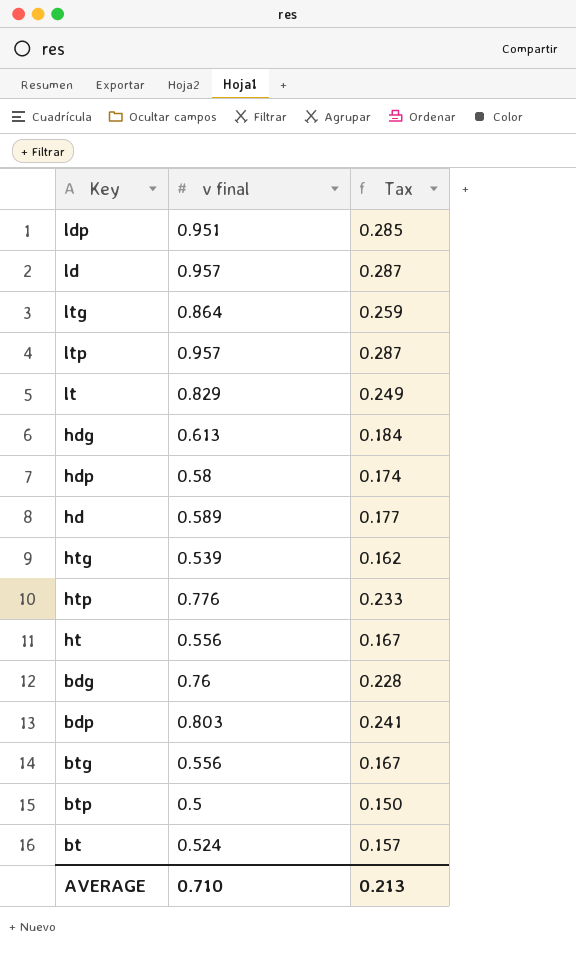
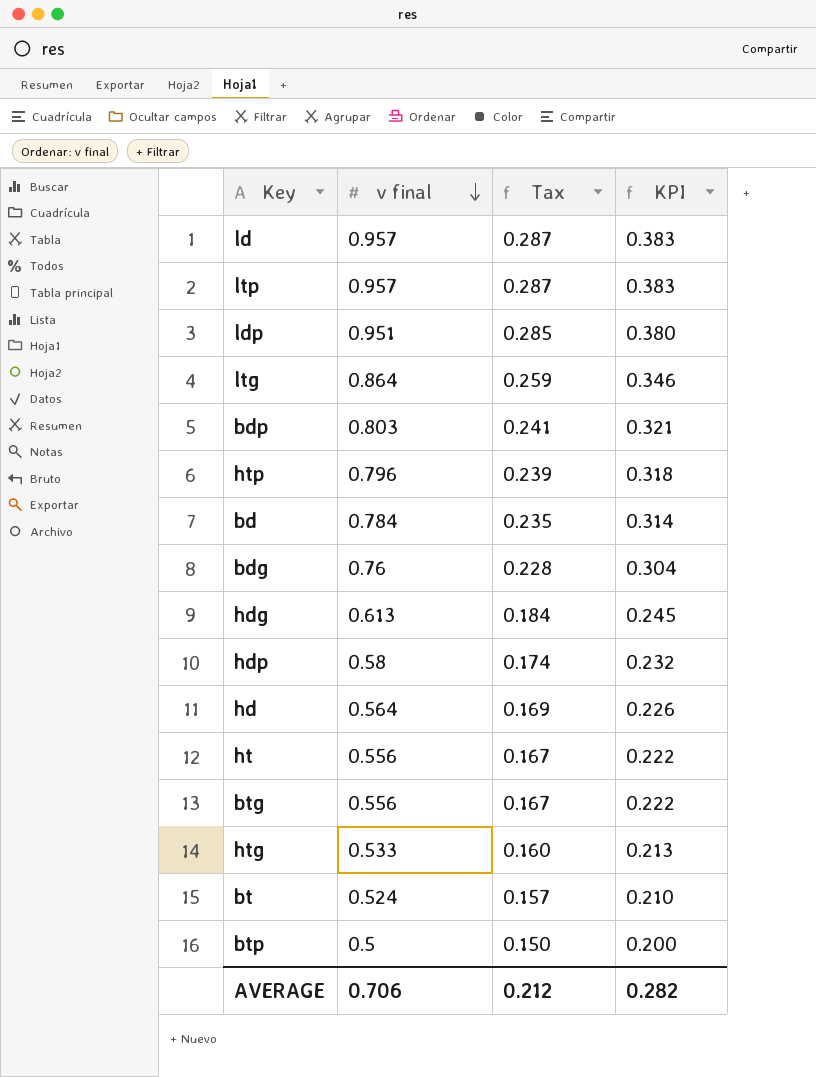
row order: none -> v final descending
column KPI | formula: none -> [v final] * 0.4
row lt: 0.829 | 0.249 -> none
htp | v final: 0.776 -> 0.796
htp | Tax: 0.233 -> 0.239
row bd: none -> 0.784 | 0.235 | 0.314
hd | v final: 0.589 -> 0.564
hd | Tax: 0.177 -> 0.169
htg | v final: 0.539 -> 0.533
htg | Tax: 0.162 -> 0.160
AVERAGE | v final: 0.710 -> 0.706
AVERAGE | Tax: 0.213 -> 0.212

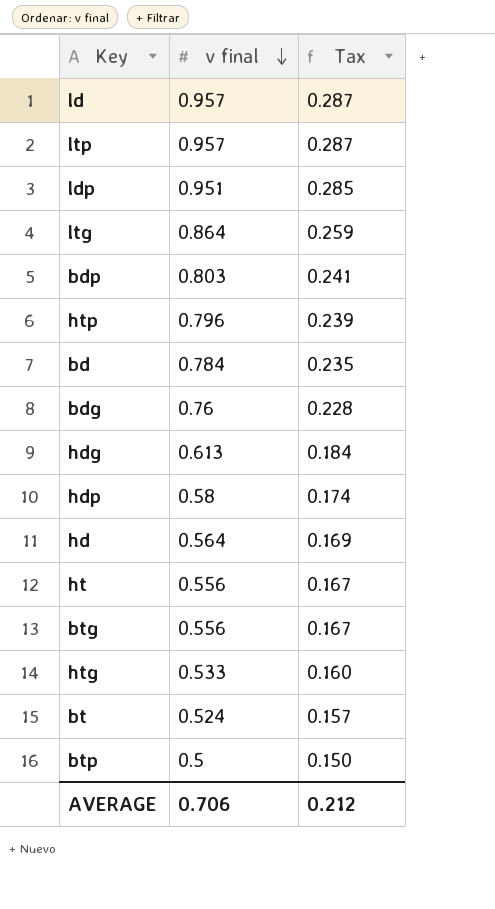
column KPI | formula: [v final] * 0.4 -> none

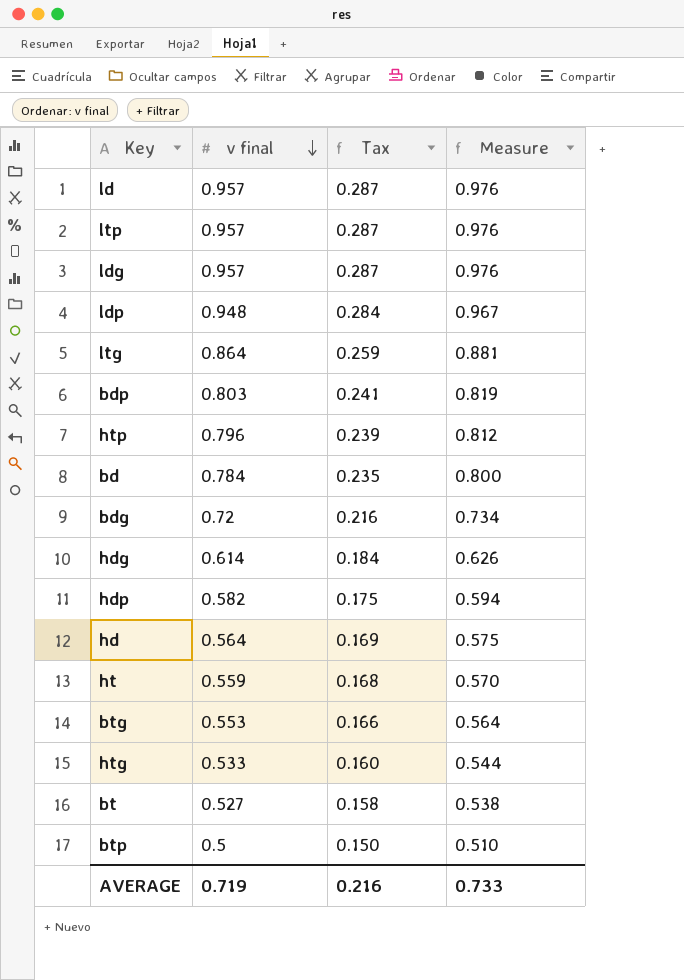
column Measure | formula: none -> [v final] * 1.02
row ldg: none -> 0.957 | 0.287 | 0.976
ldp | v final: 0.951 -> 0.948
ldp | Tax: 0.285 -> 0.284
bdg | v final: 0.76 -> 0.72
bdg | Tax: 0.228 -> 0.216
hdg | v final: 0.613 -> 0.614
hdp | v final: 0.58 -> 0.582
hdp | Tax: 0.174 -> 0.175
ht | v final: 0.556 -> 0.559
ht | Tax: 0.167 -> 0.168
btg | v final: 0.556 -> 0.553
btg | Tax: 0.167 -> 0.166
bt | v final: 0.524 -> 0.527
bt | Tax: 0.157 -> 0.158
AVERAGE | v final: 0.706 -> 0.719
AVERAGE | Tax: 0.212 -> 0.216

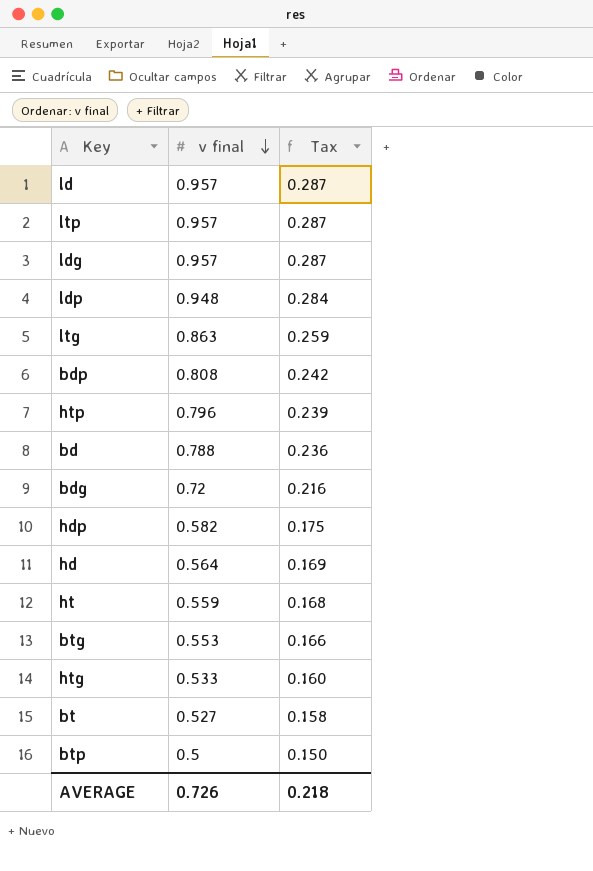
column Measure | formula: [v final] * 1.02 -> none
row hdg: 0.614 | 0.184 | 0.626 -> none
ltg | v final: 0.864 -> 0.863
bdp | v final: 0.803 -> 0.808
bdp | Tax: 0.241 -> 0.242
bd | v final: 0.784 -> 0.788
bd | Tax: 0.235 -> 0.236
AVERAGE | v final: 0.719 -> 0.726
AVERAGE | Tax: 0.216 -> 0.218

